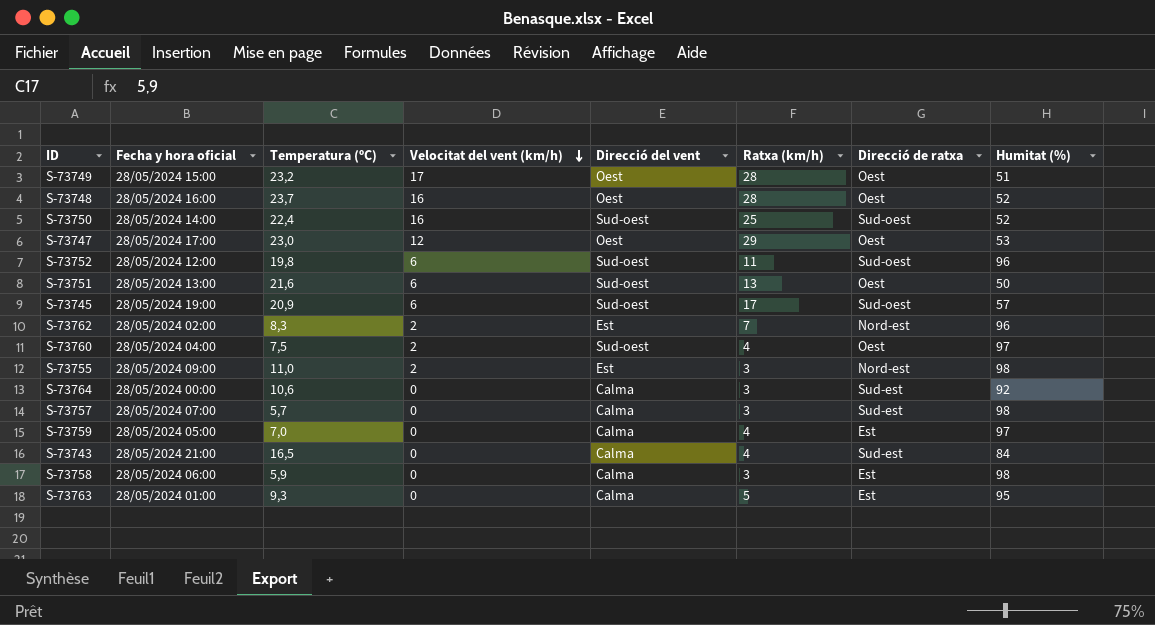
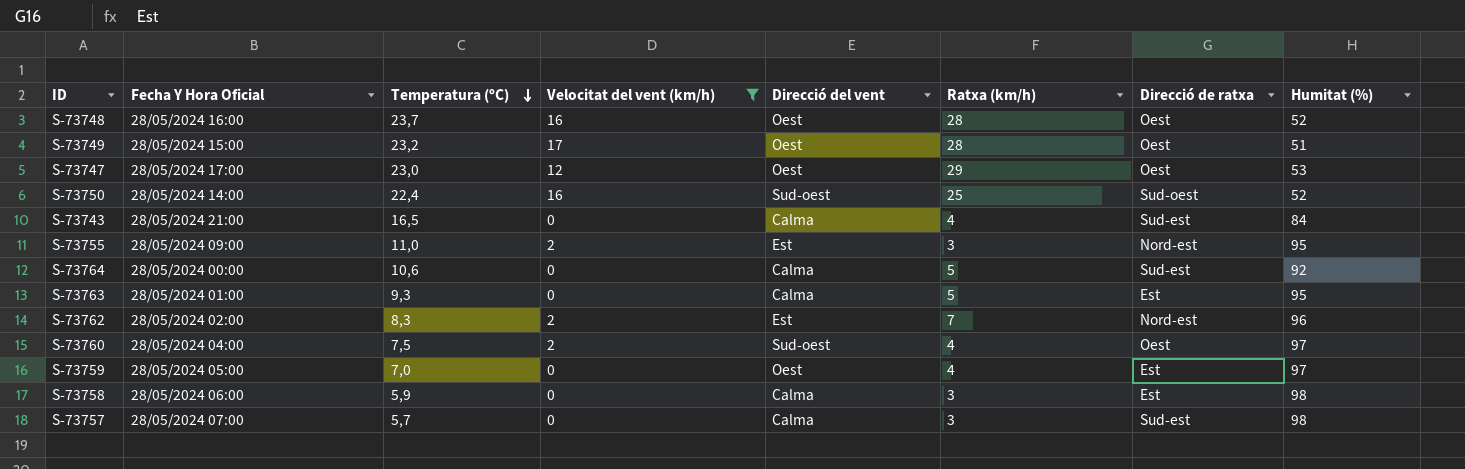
filter: none -> Velocitat del vent (km/h) != 6
row order: Velocitat del vent (km/h) descending -> Temperatura (ºC) descending
column name: Fecha y hora oficial -> Fecha Y Hora Oficial
S-73755 | Humitat (%): 98 -> 95
S-73764 | Ratxa (km/h): 3 -> 5
S-73759 | Direcció del vent: Calma -> Oest

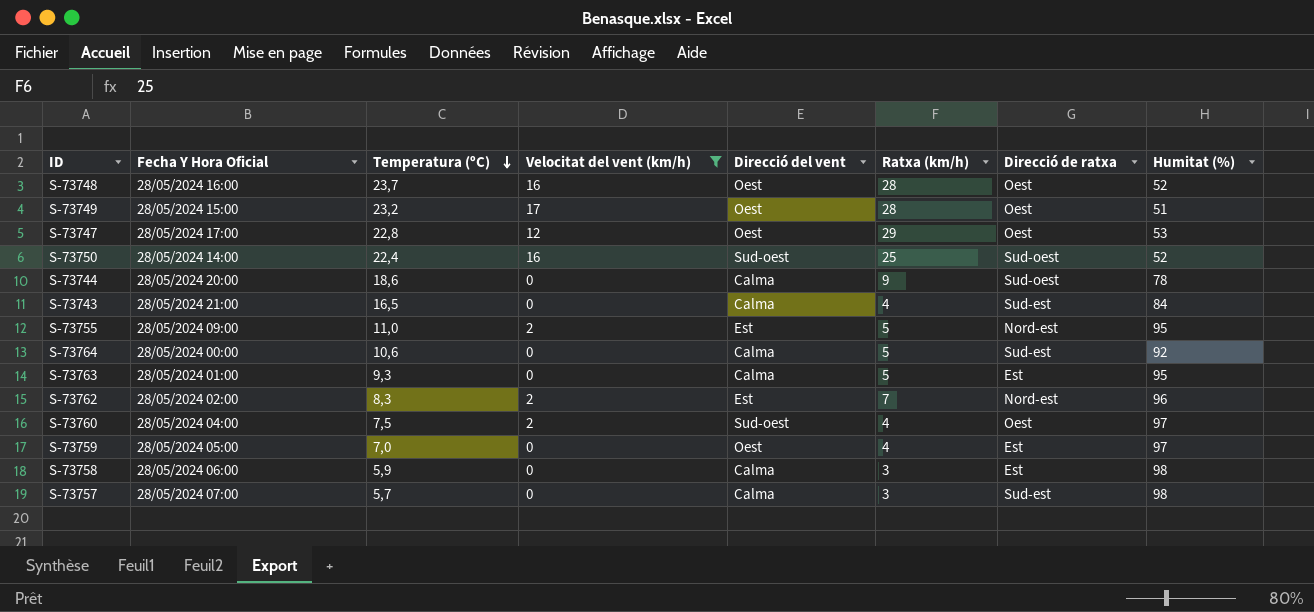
S-73747 | Temperatura (ºC): 23,0 -> 22,8
row S-73744: none -> 28/05/2024 20:00 | 18,6 | 0 | Calma | 9 | Sud-oest | 78
S-73755 | Ratxa (km/h): 3 -> 5

